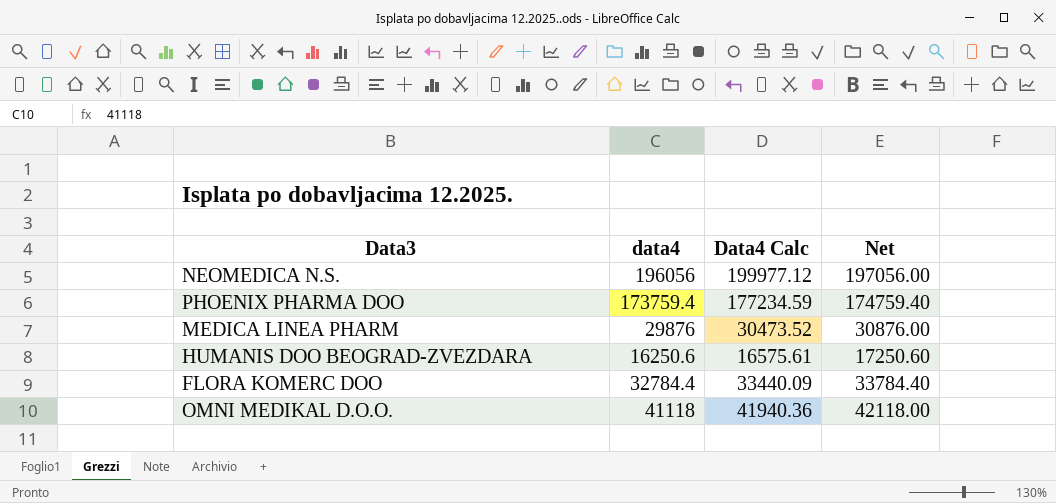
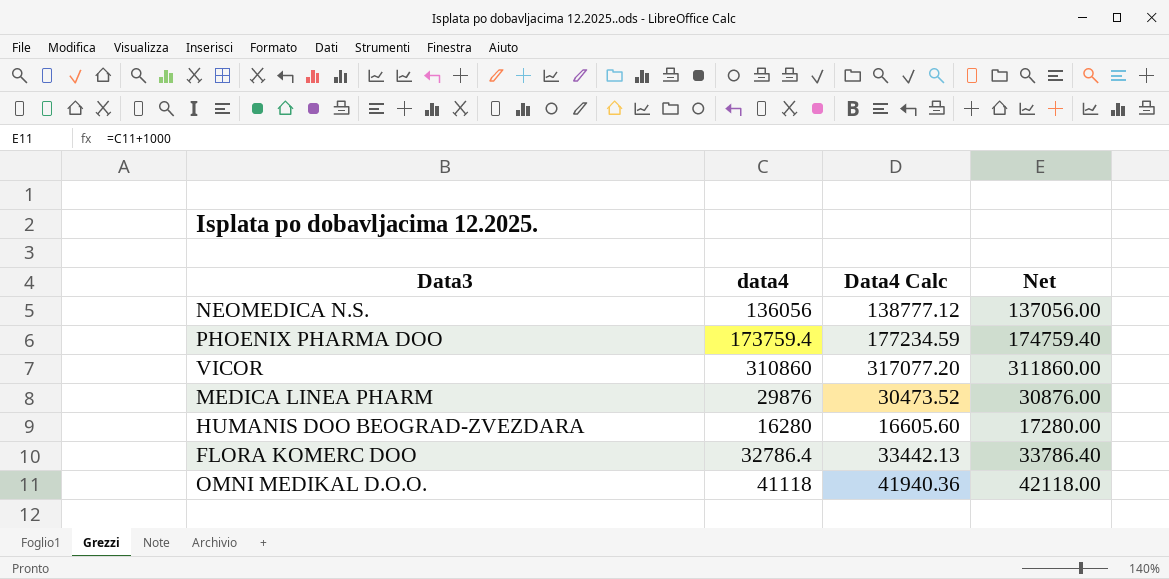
NEOMEDICA N.S. | data4: 196056 -> 136056
NEOMEDICA N.S. | Data4 Calc: 199977.12 -> 138777.12
NEOMEDICA N.S. | Net: 197056.00 -> 137056.00
row VICOR: none -> 310860 | 317077.20 | 311860.00
HUMANIS DOO BEOGRAD-ZVEZDARA | data4: 16250.6 -> 16280
HUMANIS DOO BEOGRAD-ZVEZDARA | Data4 Calc: 16575.61 -> 16605.60
HUMANIS DOO BEOGRAD-ZVEZDARA | Net: 17250.60 -> 17280.00
FLORA KOMERC DOO | data4: 32784.4 -> 32786.4
FLORA KOMERC DOO | Data4 Calc: 33440.09 -> 33442.13
FLORA KOMERC DOO | Net: 33784.40 -> 33786.40

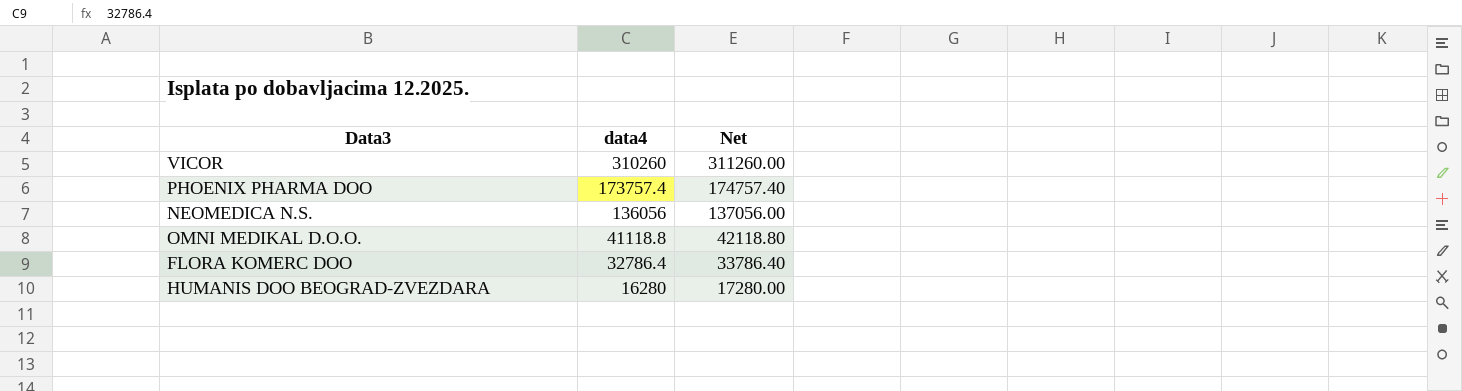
row order: none -> data4 descending
column Data4 Calc | formula: [data4] * 1.02 -> none
row MEDICA LINEA PHARM: 29876 | 30473.52 | 30876.00 -> none
VICOR | data4: 310860 -> 310260
VICOR | Net: 311860.00 -> 311260.00
PHOENIX PHARMA DOO | data4: 173759.4 -> 173757.4
PHOENIX PHARMA DOO | Net: 174759.40 -> 174757.40
OMNI MEDIKAL D.O.O. | data4: 41118 -> 41118.8
OMNI MEDIKAL D.O.O. | Net: 42118.00 -> 42118.80

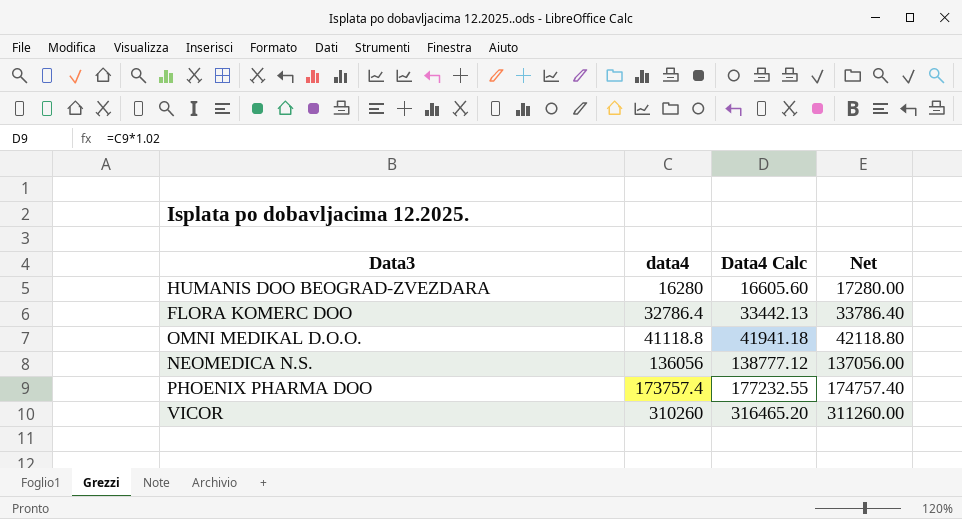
row order: data4 descending -> data4 ascending
column Data4 Calc | formula: none -> [data4] * 1.02

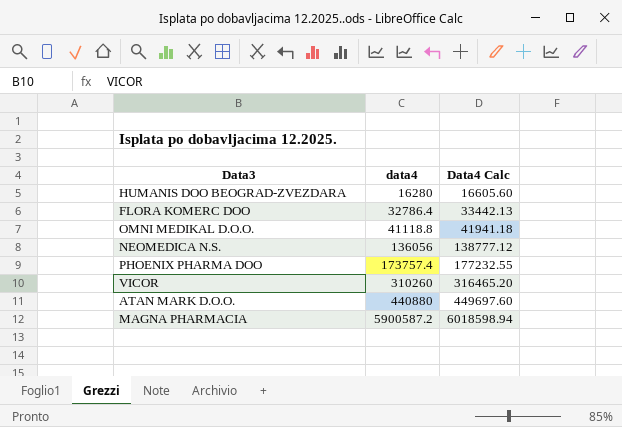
column Net | formula: [data4] + 1000 -> none
row ATAN MARK D.O.O.: none -> 440880 | 449697.60
row MAGNA PHARMACIA: none -> 5900587.2 | 6018598.94

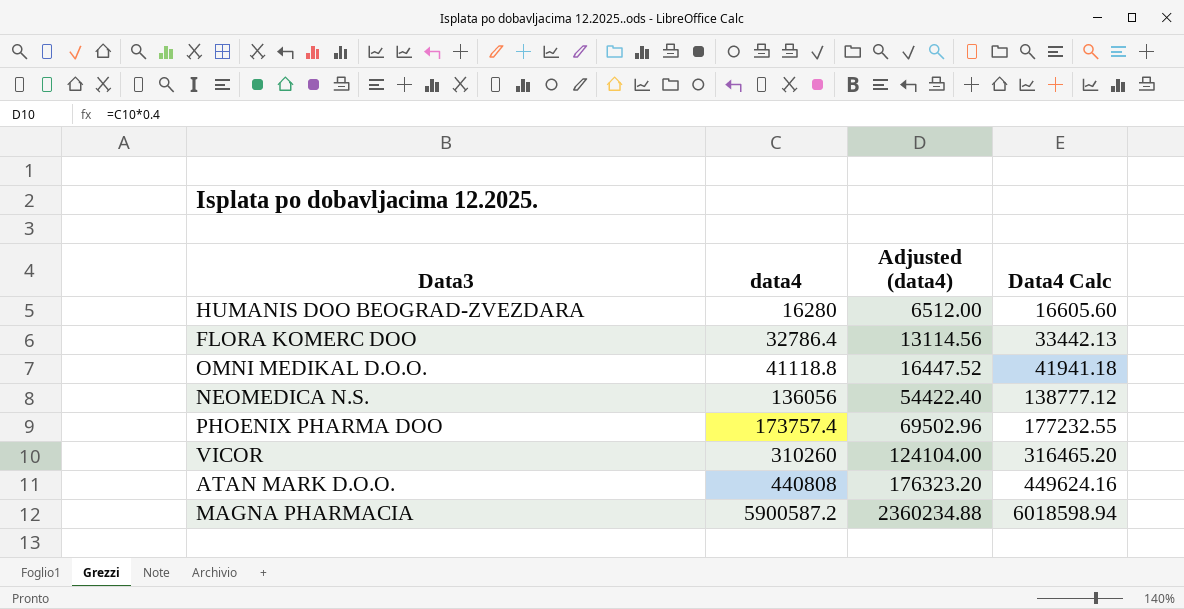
column Adjusted (data4) | formula: none -> [data4] * 0.4
ATAN MARK D.O.O. | data4: 440880 -> 440808
ATAN MARK D.O.O. | Data4 Calc: 449697.60 -> 449624.16

